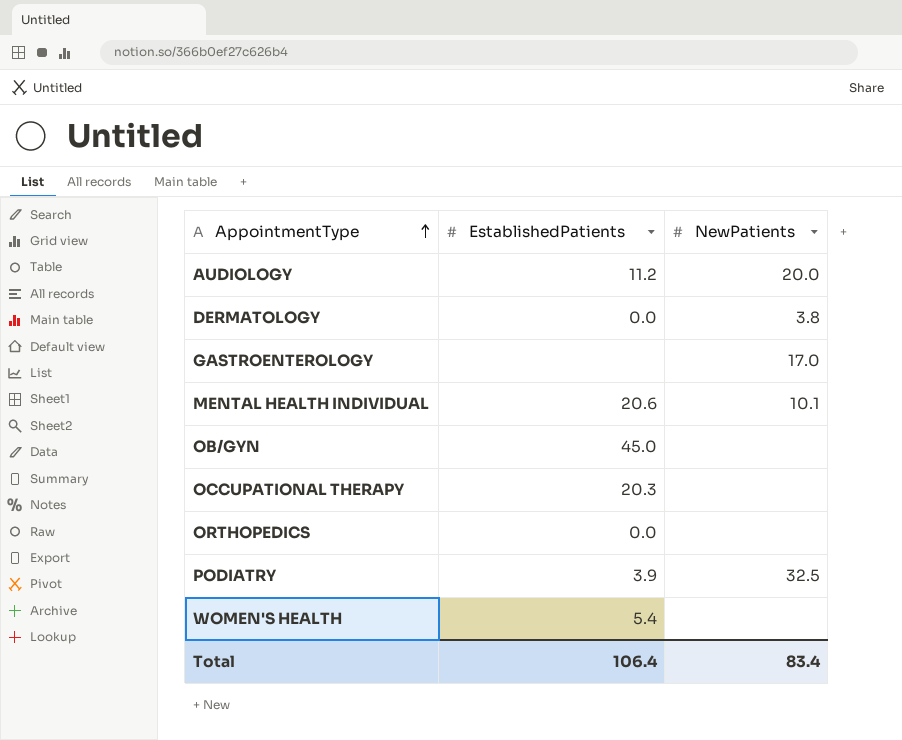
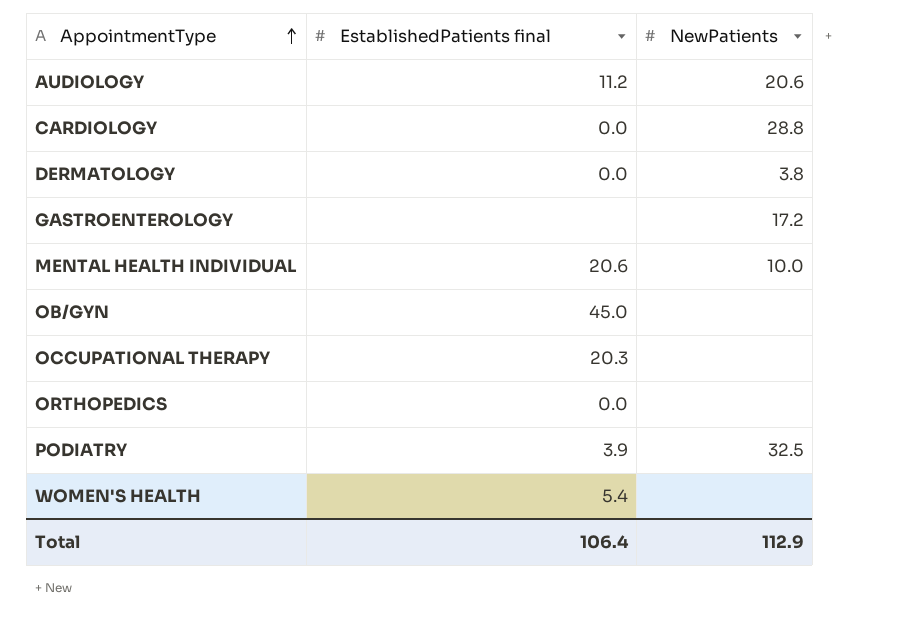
column name: EstablishedPatients -> EstablishedPatients final
AUDIOLOGY | NewPatients: 20.0 -> 20.6
row CARDIOLOGY: none -> 0.0 | 28.8
GASTROENTEROLOGY | NewPatients: 17.0 -> 17.2
MENTAL HEALTH INDIVIDUAL | NewPatients: 10.1 -> 10.0
Total | NewPatients: 83.4 -> 112.9

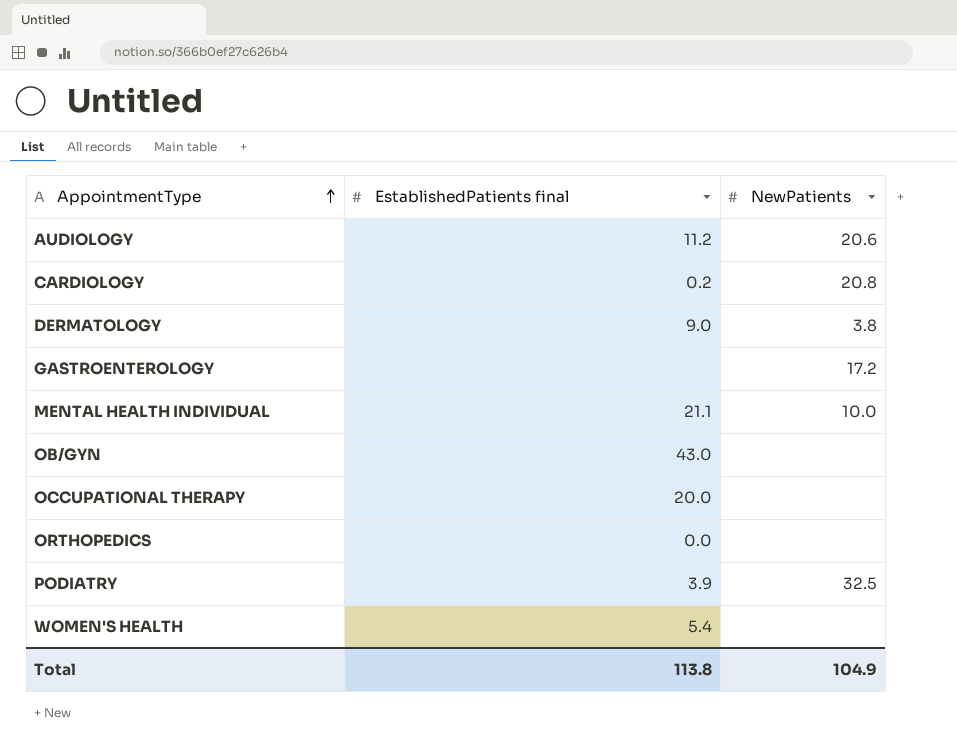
CARDIOLOGY | EstablishedPatients final: 0.0 -> 0.2
CARDIOLOGY | NewPatients: 28.8 -> 20.8
DERMATOLOGY | EstablishedPatients final: 0.0 -> 9.0
MENTAL HEALTH INDIVIDUAL | EstablishedPatients final: 20.6 -> 21.1
OB/GYN | EstablishedPatients final: 45.0 -> 43.0
OCCUPATIONAL THERAPY | EstablishedPatients final: 20.3 -> 20.0
Total | EstablishedPatients final: 106.4 -> 113.8
Total | NewPatients: 112.9 -> 104.9

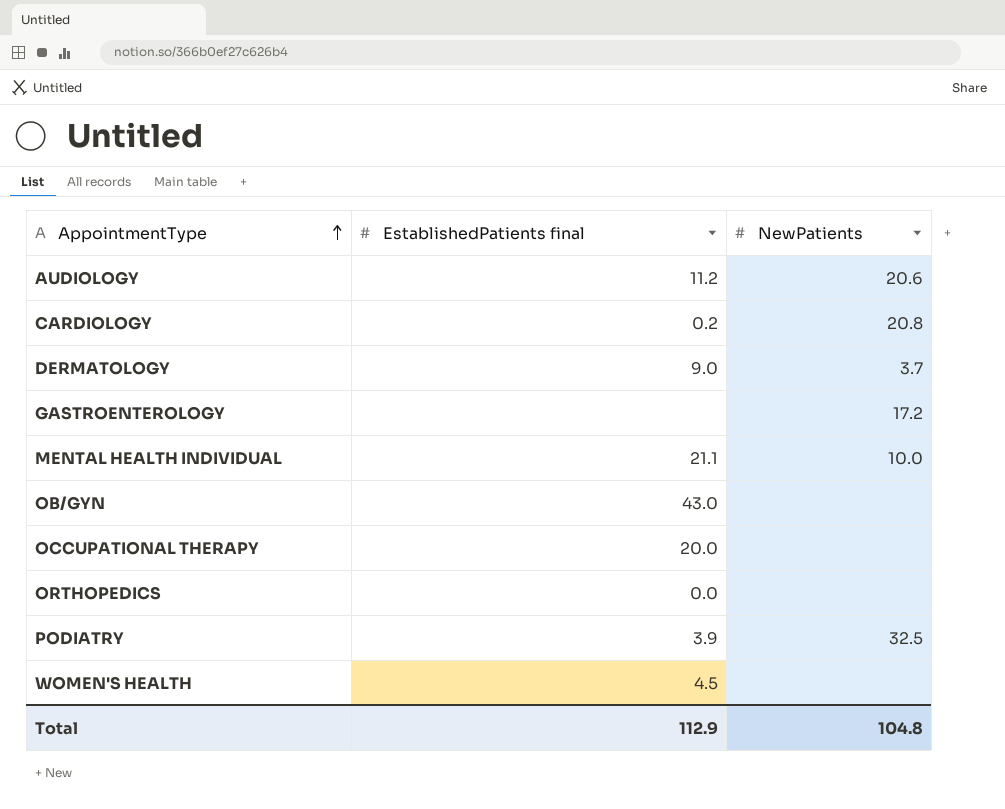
DERMATOLOGY | NewPatients: 3.8 -> 3.7
WOMEN'S HEALTH | EstablishedPatients final: 5.4 -> 4.5
Total | EstablishedPatients final: 113.8 -> 112.9
Total | NewPatients: 104.9 -> 104.8

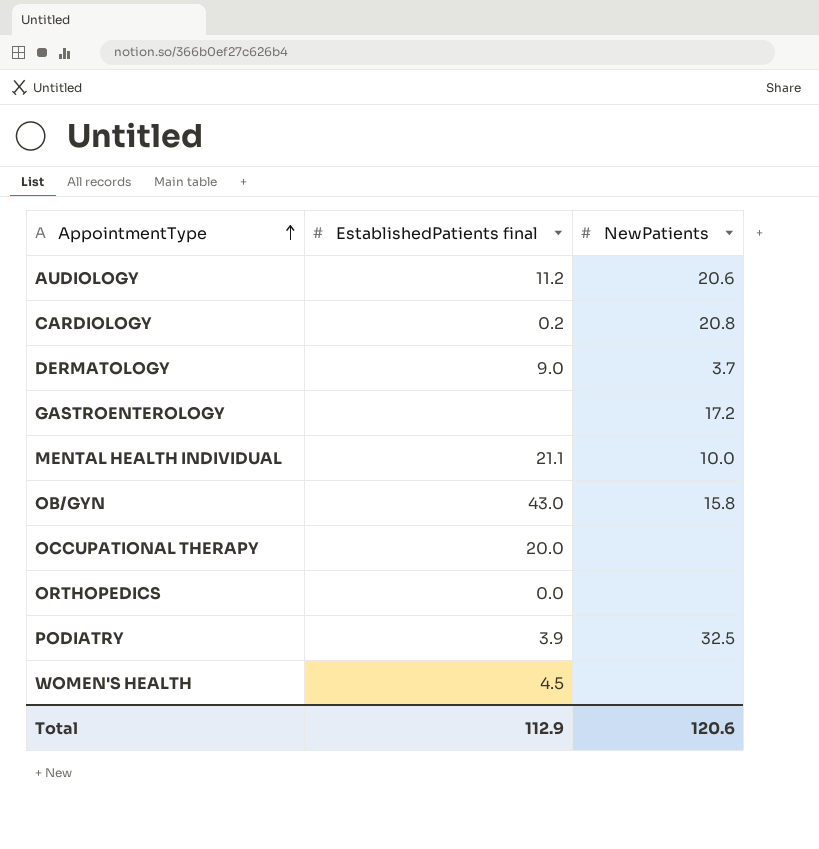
OB/GYN | NewPatients: none -> 15.8
Total | NewPatients: 104.8 -> 120.6

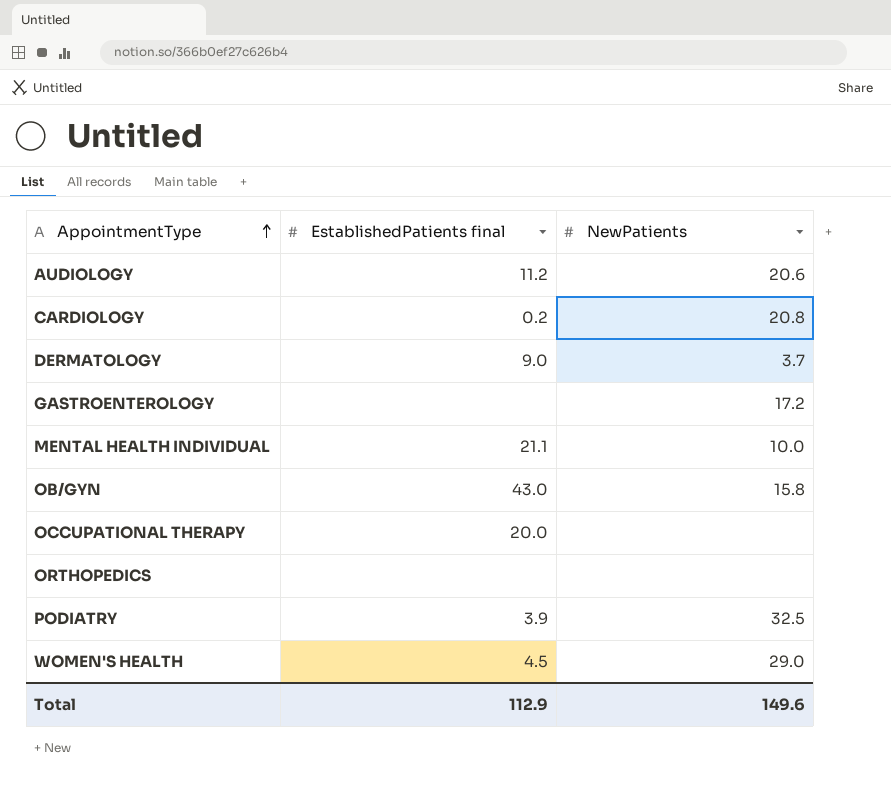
ORTHOPEDICS | EstablishedPatients final: 0.0 -> none
WOMEN'S HEALTH | NewPatients: none -> 29.0
Total | NewPatients: 120.6 -> 149.6

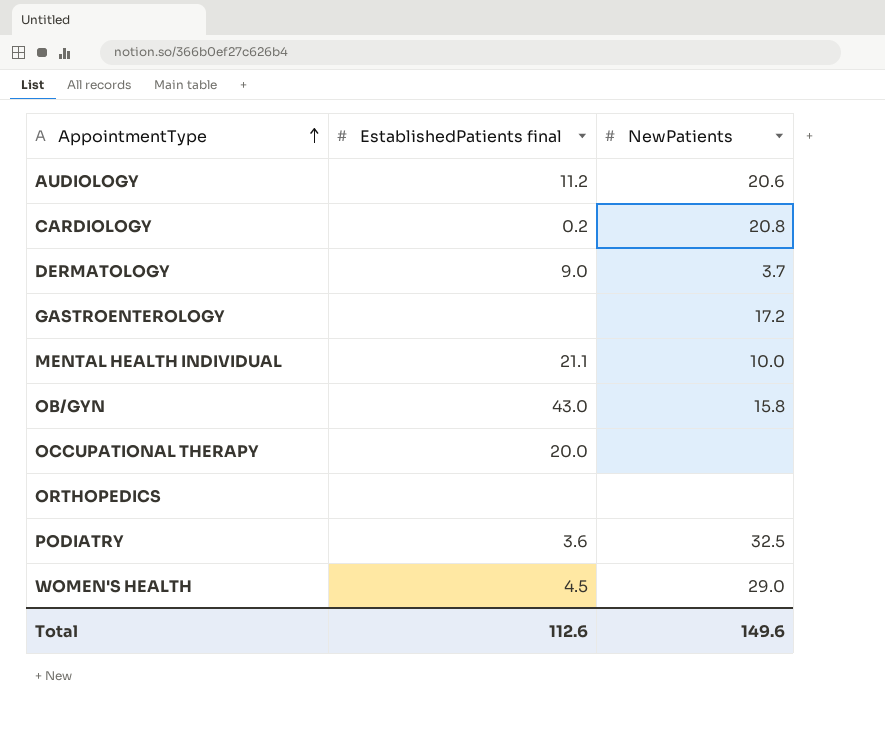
PODIATRY | EstablishedPatients final: 3.9 -> 3.6
Total | EstablishedPatients final: 112.9 -> 112.6

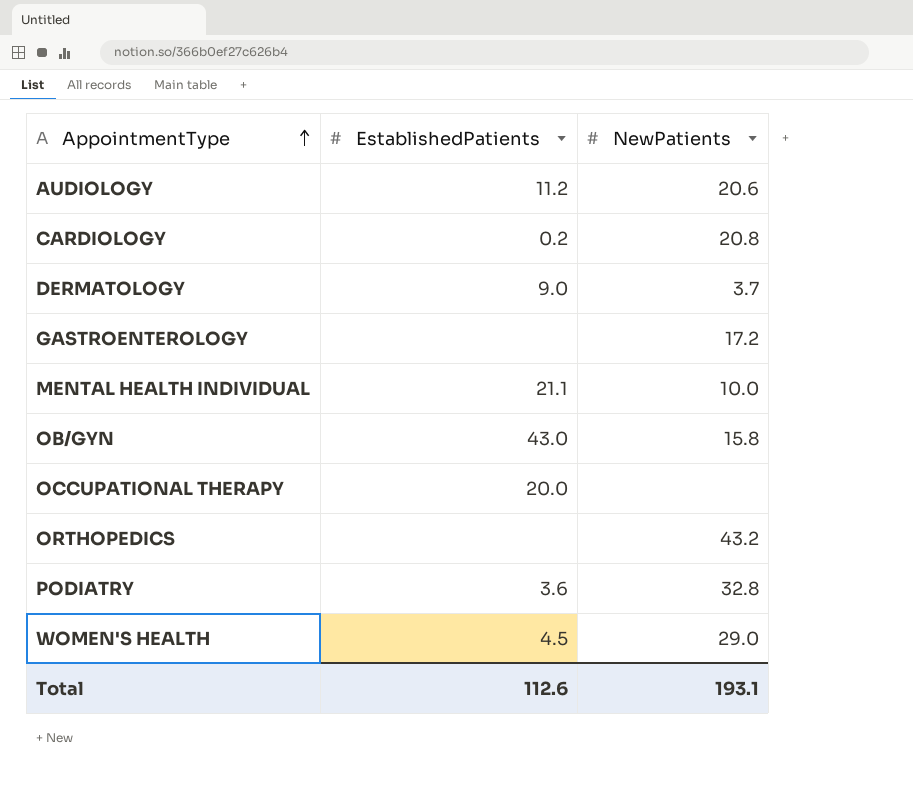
column name: EstablishedPatients final -> EstablishedPatients
ORTHOPEDICS | NewPatients: none -> 43.2
PODIATRY | NewPatients: 32.5 -> 32.8
Total | NewPatients: 149.6 -> 193.1

